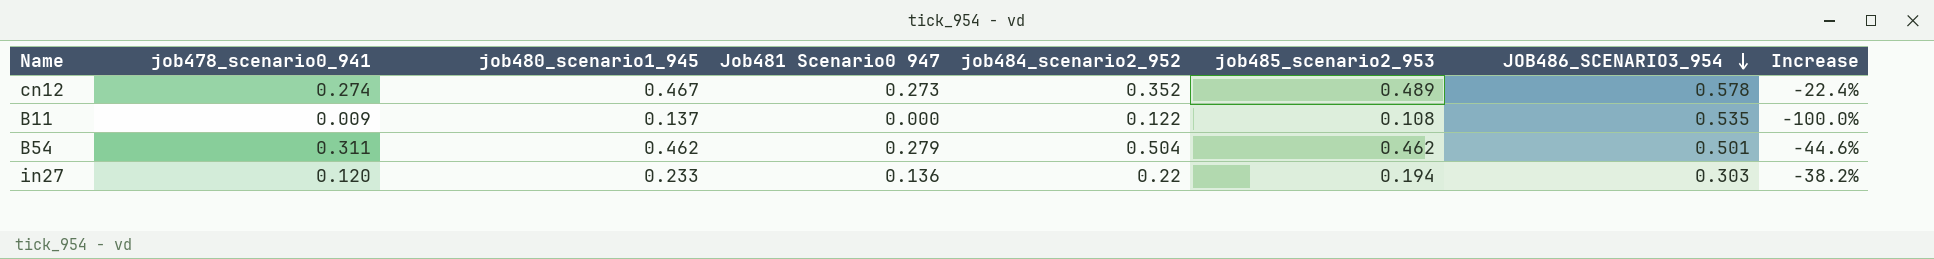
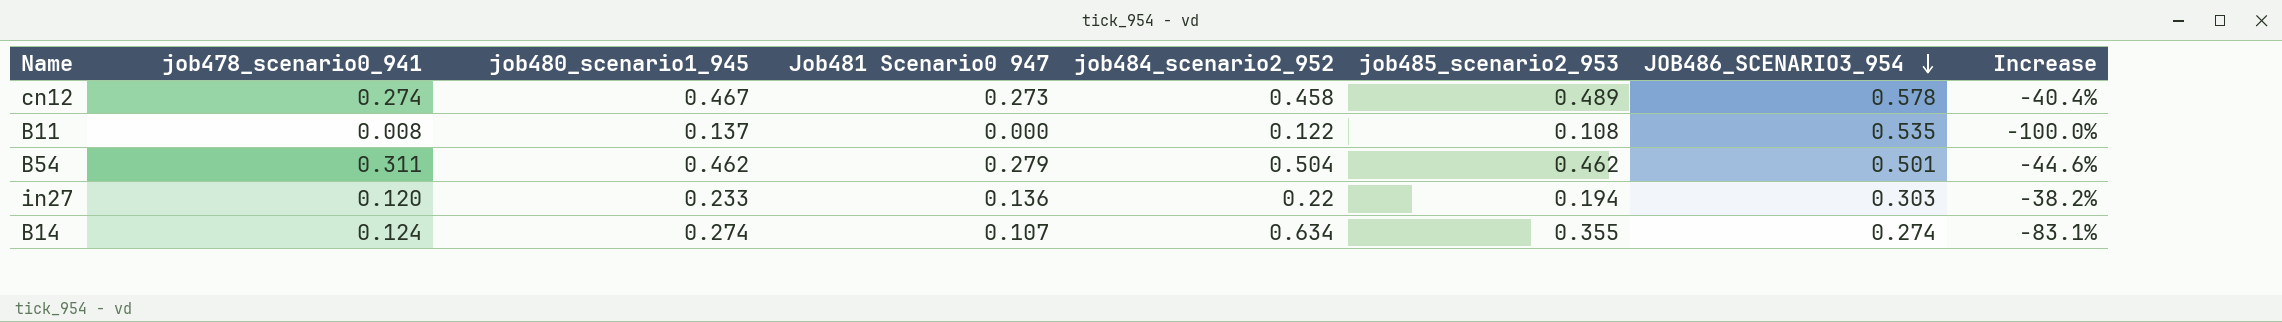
cn12 | job484_scenario2_952: 0.352 -> 0.458
cn12 | Increase: -22.4% -> -40.4%
B11 | job478_scenario0_941: 0.009 -> 0.008
row B14: none -> 0.124 | 0.274 | 0.107 | 0.634 | 0.355 | 0.274 | -83.1%

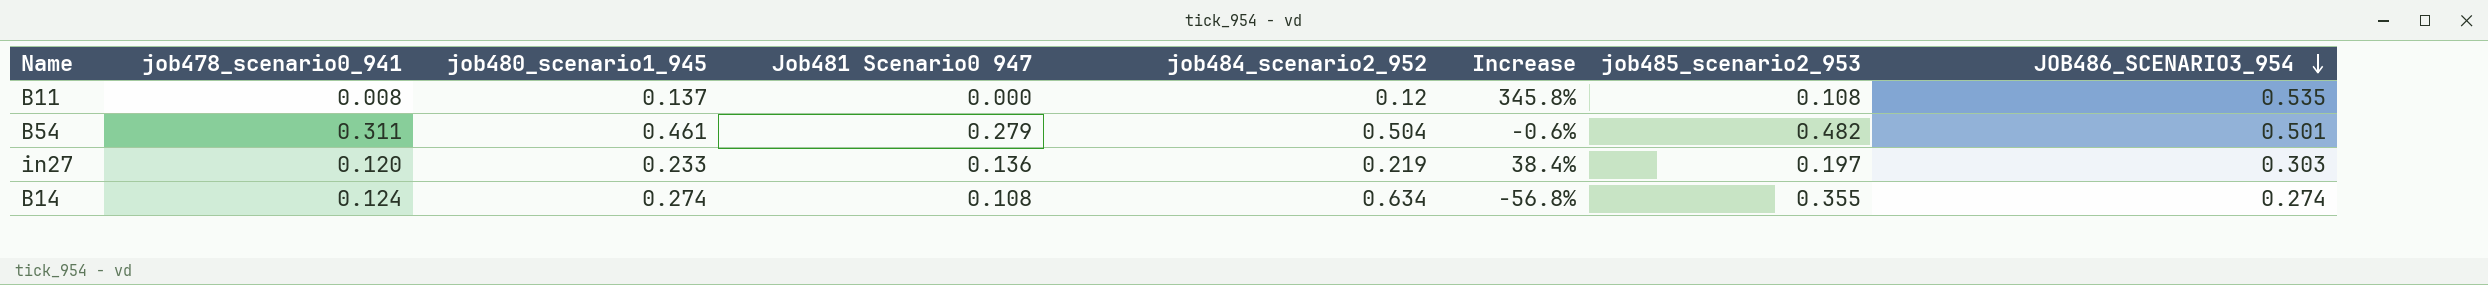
column Increase | formula: ([Job481 Scenario0 947] - [job484_scenario2_952]) / [job484_scenario2_952] -> ([JOB486_SCENARIO3_954] - [job484_scenario2_952]) / [job484_scenario2_952]
column Increase | position: 8 -> 6
row cn12: 0.274 | 0.467 | 0.273 | 0.458 | 0.489 | 0.578 | -40.4% -> none
B11 | job484_scenario2_952: 0.122 -> 0.12
B54 | job480_scenario1_945: 0.462 -> 0.461
B54 | job485_scenario2_953: 0.462 -> 0.482
in27 | job484_scenario2_952: 0.22 -> 0.219
in27 | job485_scenario2_953: 0.194 -> 0.197
B14 | Job481 Scenario0 947: 0.107 -> 0.108

